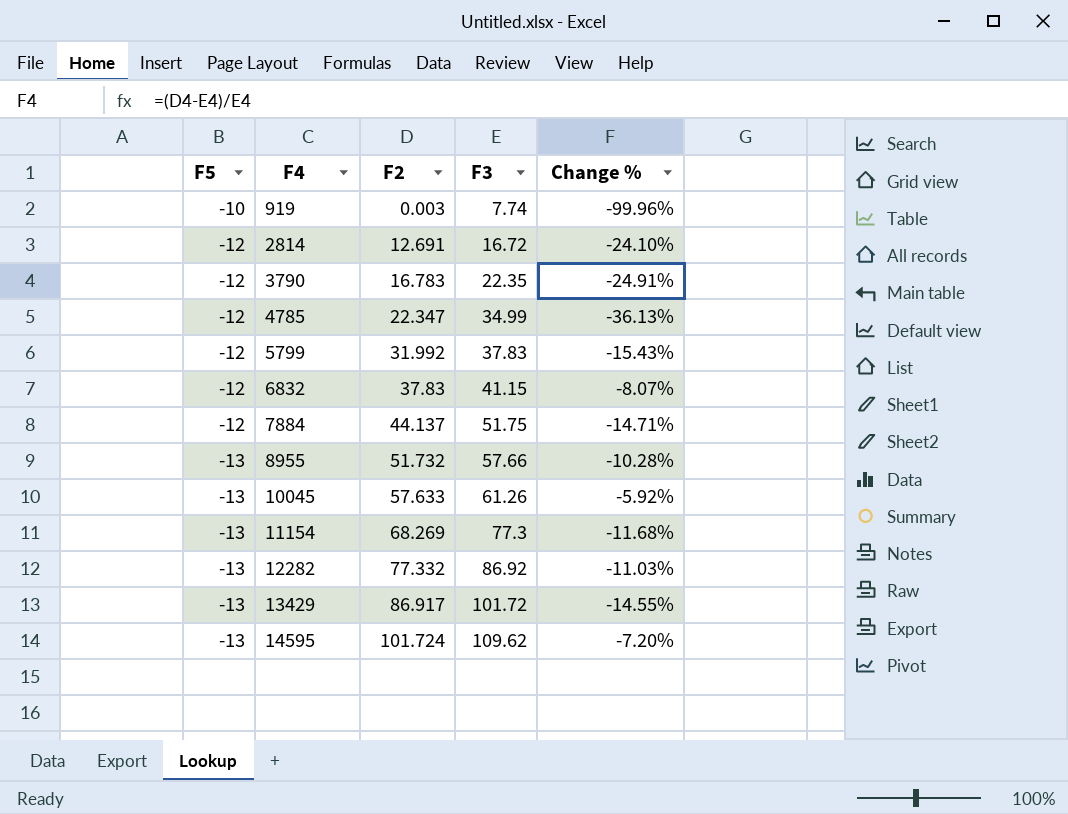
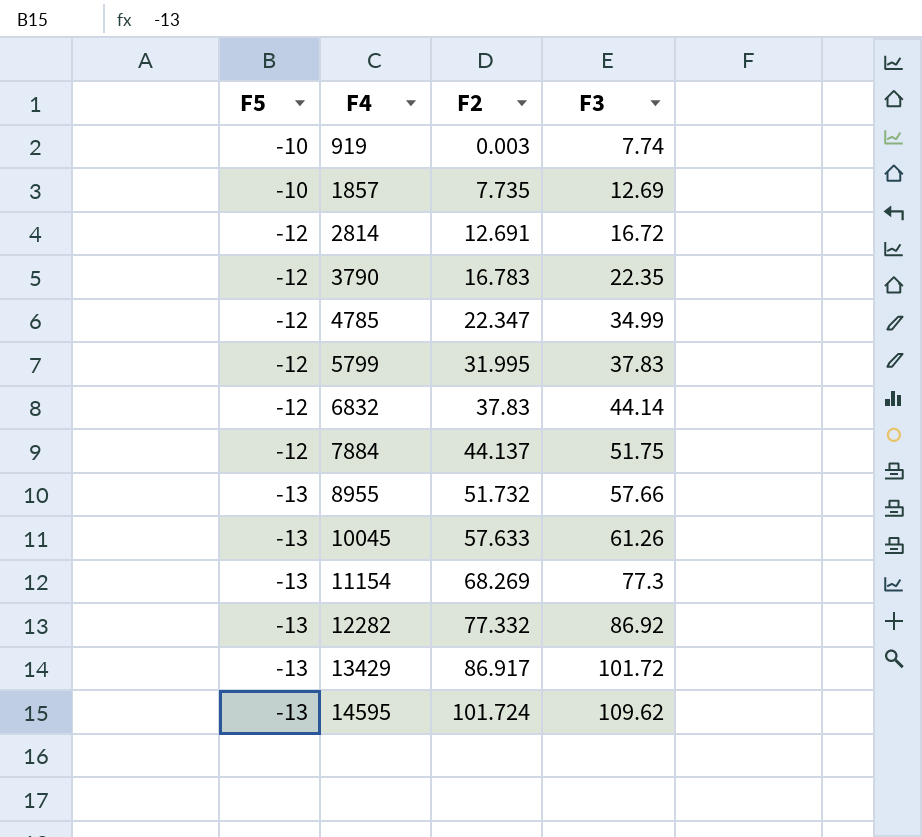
column Change % | formula: ([F2] - [F3]) / [F3] -> none
row 1857: none -> -10 | 7.735 | 12.69
5799 | F2: 31.992 -> 31.995
6832 | F3: 41.15 -> 44.14

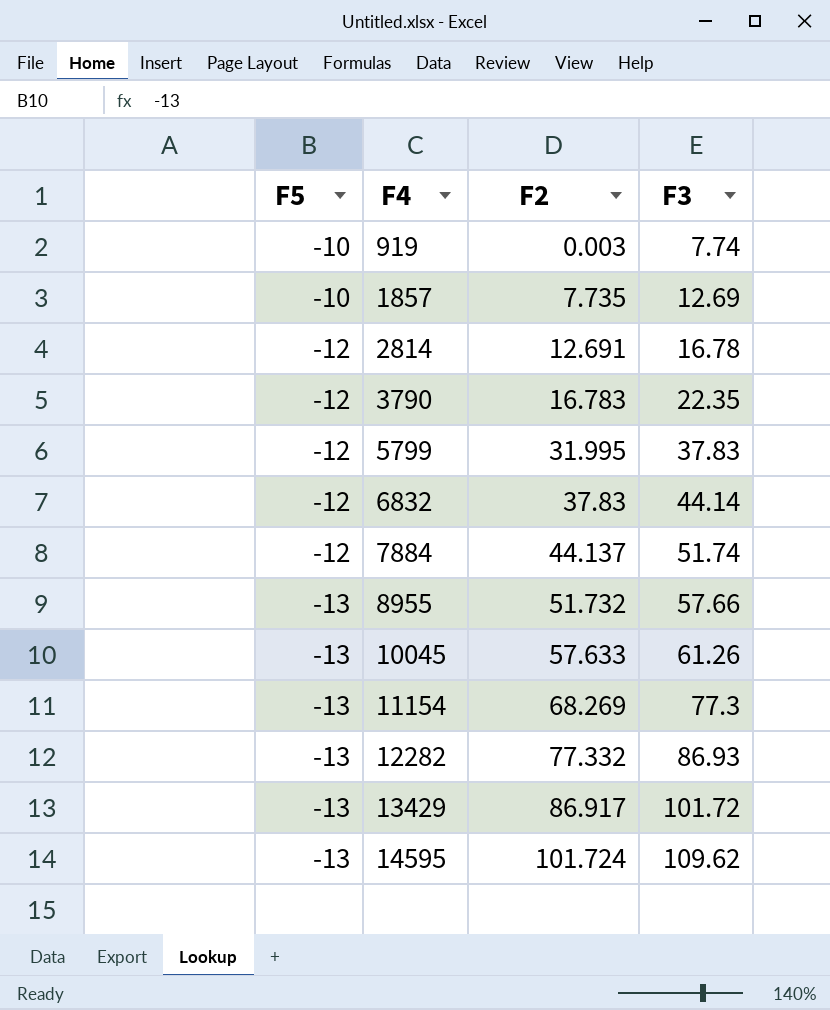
row 4785: -12 | 22.347 | 34.99 -> none
2814 | F3: 16.72 -> 16.78
7884 | F3: 51.75 -> 51.74
12282 | F3: 86.92 -> 86.93

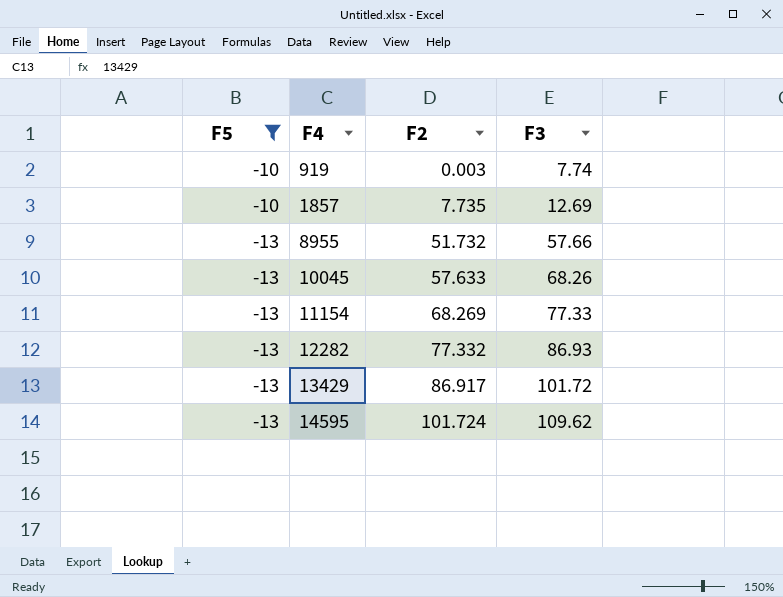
filter: none -> F5 != -12
10045 | F3: 61.26 -> 68.26
11154 | F3: 77.3 -> 77.33

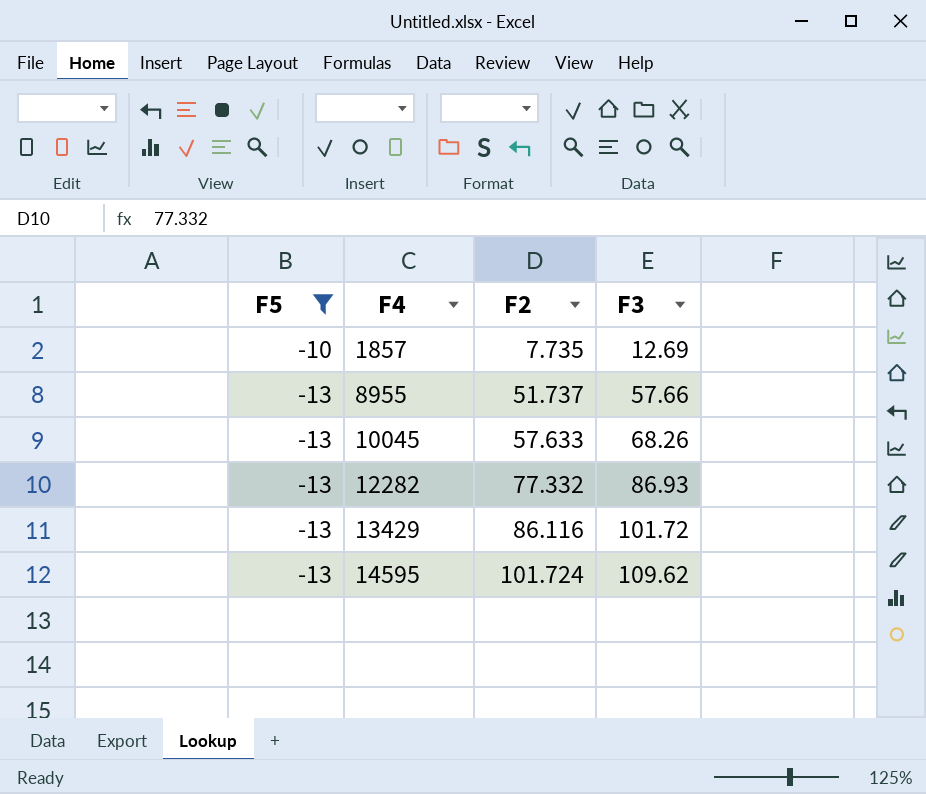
row 919: -10 | 0.003 | 7.74 -> none
row 11154: -13 | 68.269 | 77.33 -> none
8955 | F2: 51.732 -> 51.737
13429 | F2: 86.917 -> 86.116

